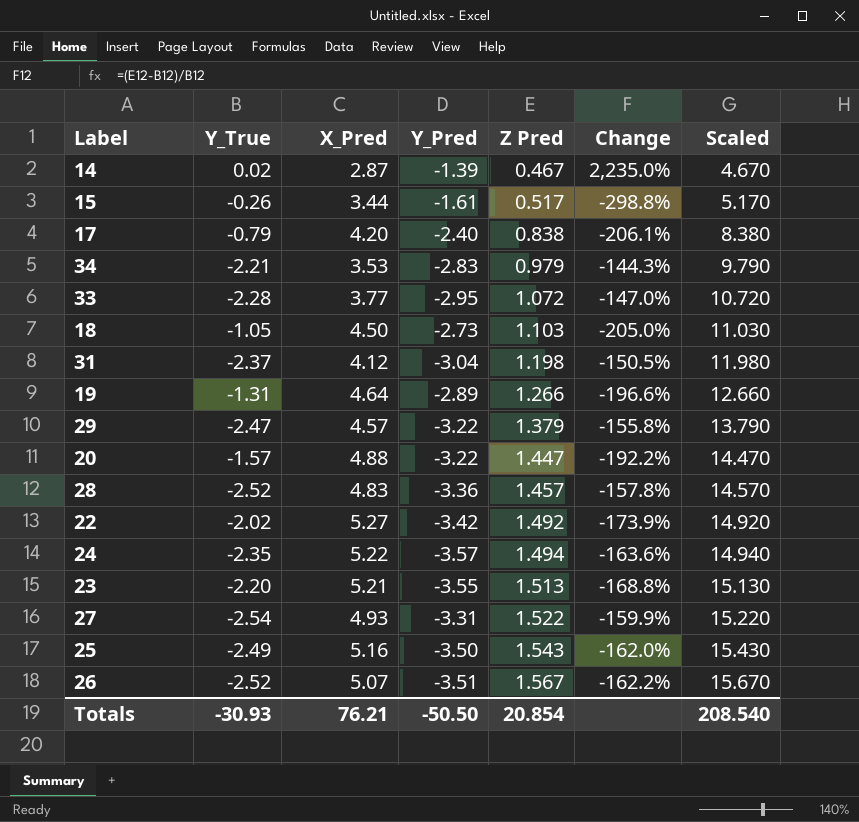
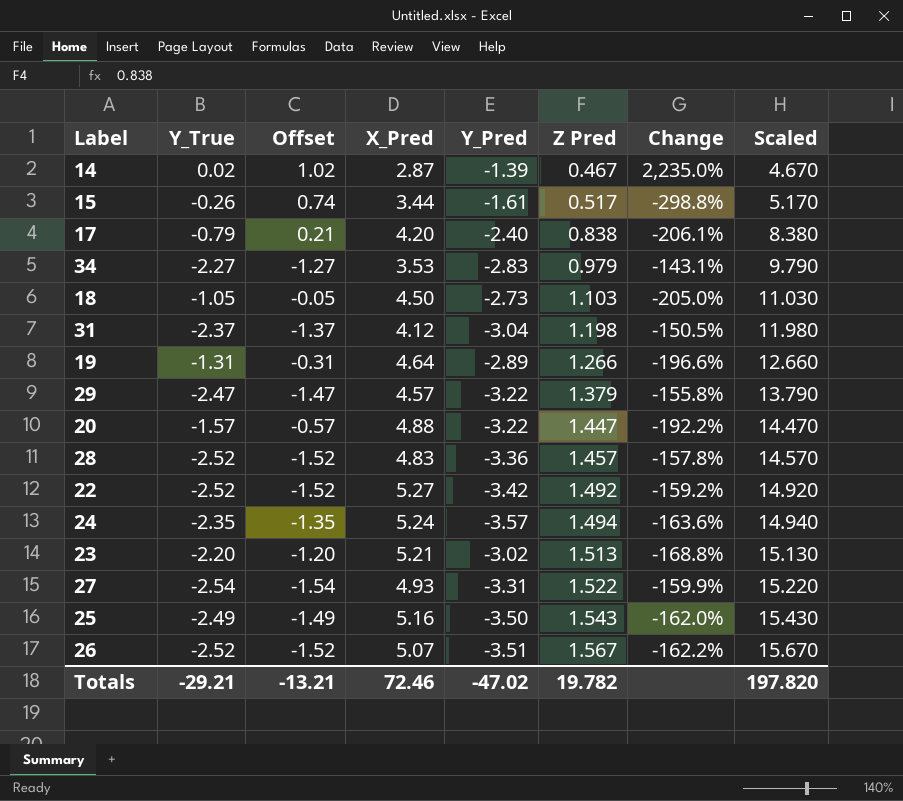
column Offset | formula: none -> [Y_True] + 1
row 33: -2.28 | 3.77 | -2.95 | 1.072 | -147.0% | 10.720 -> none
34 | Y_True: -2.21 -> -2.27
34 | Change: -144.3% -> -143.1%
22 | Y_True: -2.02 -> -2.52
22 | Change: -173.9% -> -159.2%
24 | X_Pred: 5.22 -> 5.24
23 | Y_Pred: -3.55 -> -3.02
Totals | Y_True: -30.93 -> -29.21
Totals | X_Pred: 76.21 -> 72.46
Totals | Y_Pred: -50.50 -> -47.02
Totals | Z Pred: 20.854 -> 19.782
Totals | Scaled: 208.540 -> 197.820

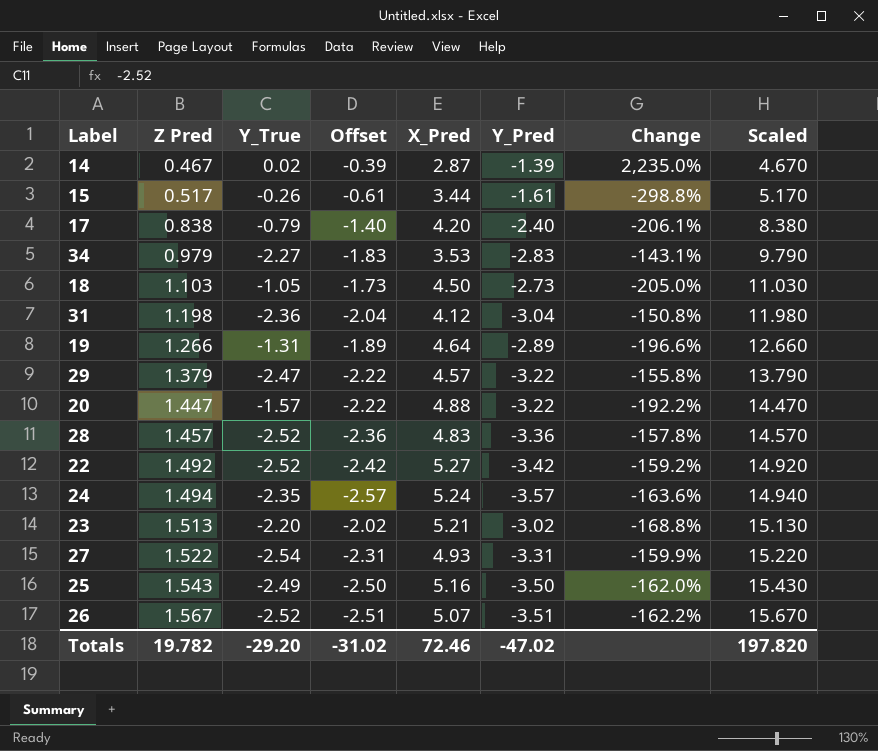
column Z Pred | position: 6 -> 2
column Offset | formula: [Y_True] + 1 -> [Y_Pred] + 1
31 | Y_True: -2.37 -> -2.36
31 | Change: -150.5% -> -150.8%
Totals | Y_True: -29.21 -> -29.20
Totals | Offset: -13.21 -> -31.02

